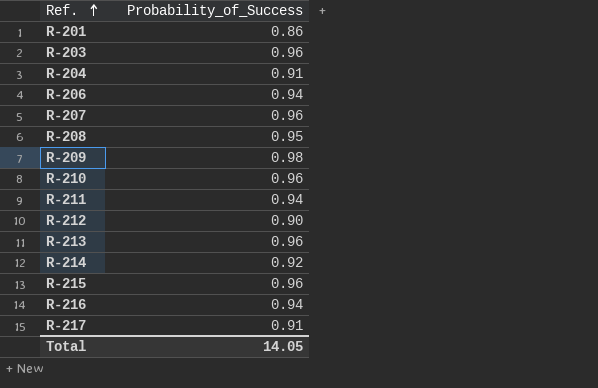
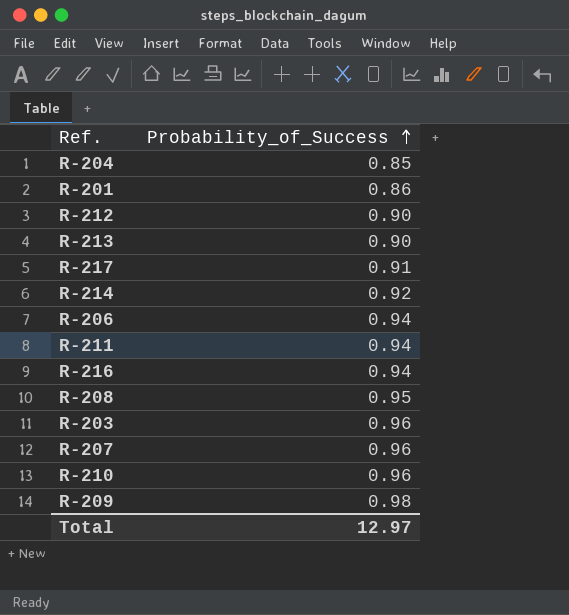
row order: Ref. ascending -> Probability_of_Success ascending
row R-215: 0.96 -> none
R-204 | Probability_of_Success: 0.91 -> 0.85
R-213 | Probability_of_Success: 0.96 -> 0.90
Total | Probability_of_Success: 14.05 -> 12.97

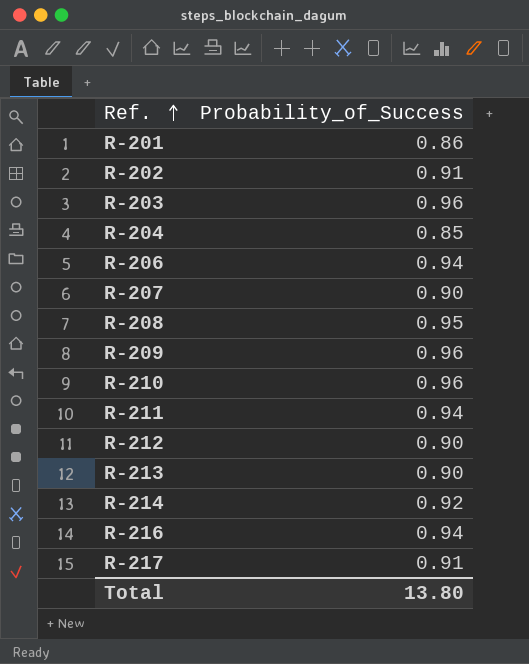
row order: Probability_of_Success ascending -> Ref. ascending
row R-202: none -> 0.91
R-207 | Probability_of_Success: 0.96 -> 0.90
R-209 | Probability_of_Success: 0.98 -> 0.96
Total | Probability_of_Success: 12.97 -> 13.80

